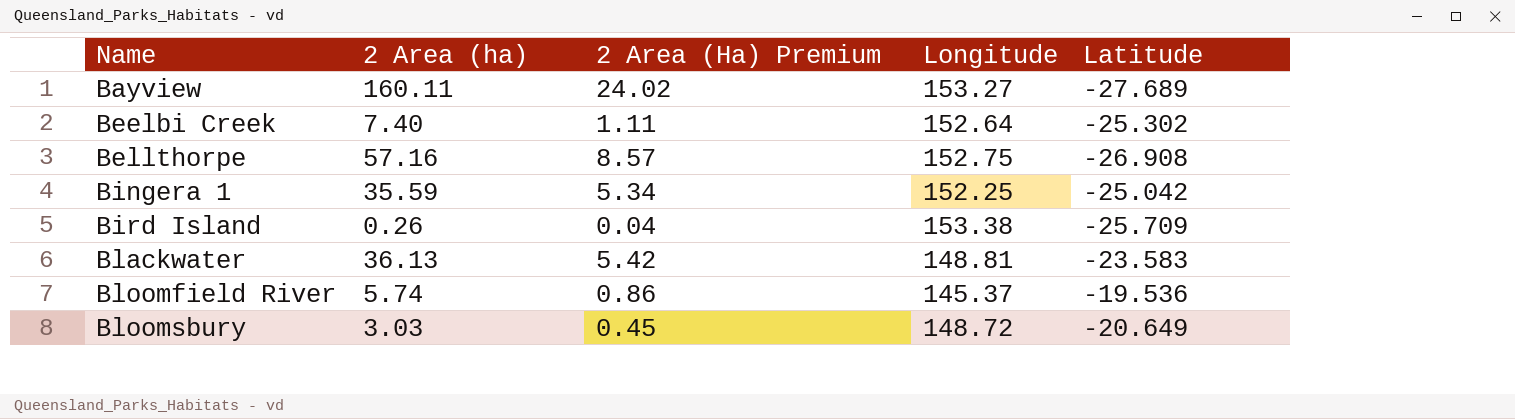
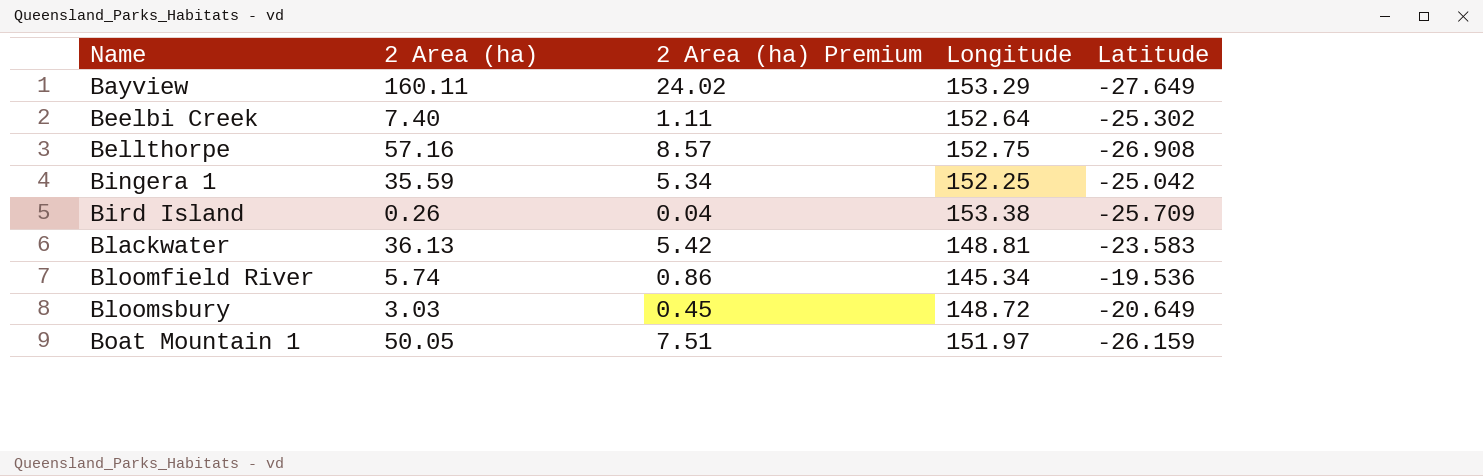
column name: 2 Area (Ha) Premium -> 2 Area (ha) Premium
Bayview | Longitude: 153.27 -> 153.29
Bayview | Latitude: -27.689 -> -27.649
Bloomfield River | Longitude: 145.37 -> 145.34
row Boat Mountain 1: none -> 50.05 | 7.51 | 151.97 | -26.159

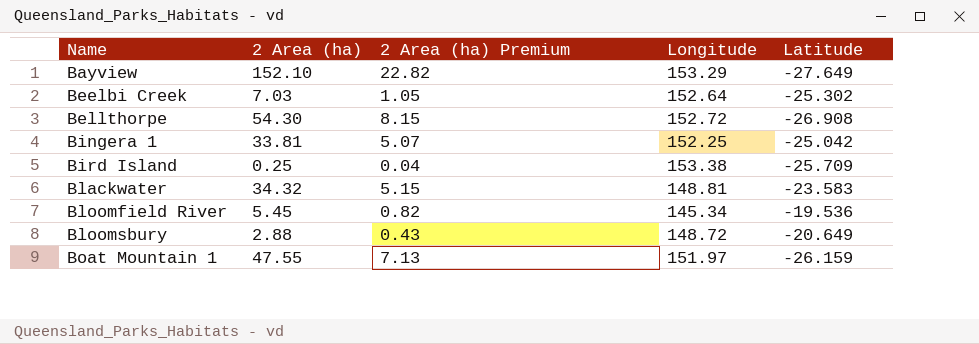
Bayview | 2 Area (ha): 160.11 -> 152.10
Bayview | 2 Area (ha) Premium: 24.02 -> 22.82
Beelbi Creek | 2 Area (ha): 7.40 -> 7.03
Beelbi Creek | 2 Area (ha) Premium: 1.11 -> 1.05
Bellthorpe | 2 Area (ha): 57.16 -> 54.30
Bellthorpe | 2 Area (ha) Premium: 8.57 -> 8.15
Bellthorpe | Longitude: 152.75 -> 152.72
Bingera 1 | 2 Area (ha): 35.59 -> 33.81
Bingera 1 | 2 Area (ha) Premium: 5.34 -> 5.07
Bird Island | 2 Area (ha): 0.26 -> 0.25
Blackwater | 2 Area (ha): 36.13 -> 34.32
Blackwater | 2 Area (ha) Premium: 5.42 -> 5.15
Bloomfield River | 2 Area (ha): 5.74 -> 5.45
Bloomfield River | 2 Area (ha) Premium: 0.86 -> 0.82
Bloomsbury | 2 Area (ha): 3.03 -> 2.88
Bloomsbury | 2 Area (ha) Premium: 0.45 -> 0.43
Boat Mountain 1 | 2 Area (ha): 50.05 -> 47.55
Boat Mountain 1 | 2 Area (ha) Premium: 7.51 -> 7.13

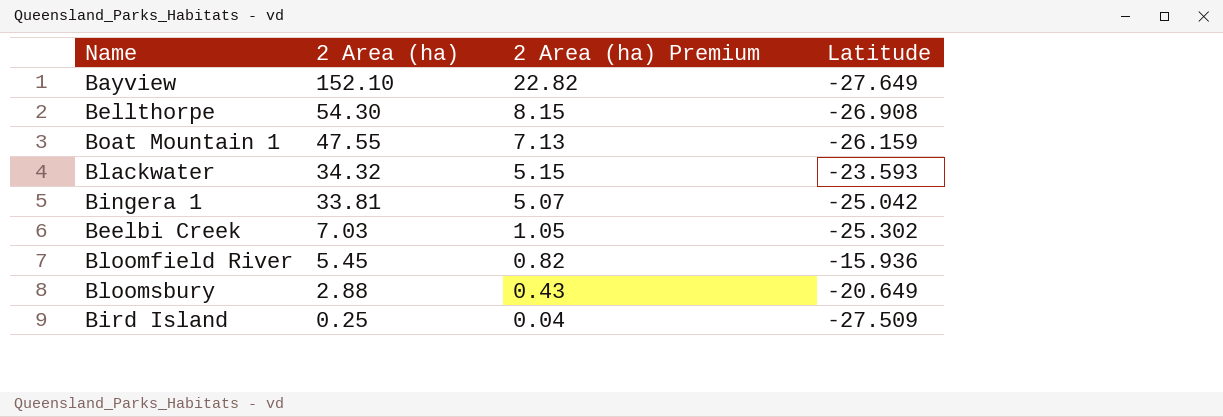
row order: Name ascending -> 2 Area (ha) descending
column Longitude | position: 4 -> none
Blackwater | Latitude: -23.583 -> -23.593
Bloomfield River | Latitude: -19.536 -> -15.936
Bird Island | Latitude: -25.709 -> -27.509

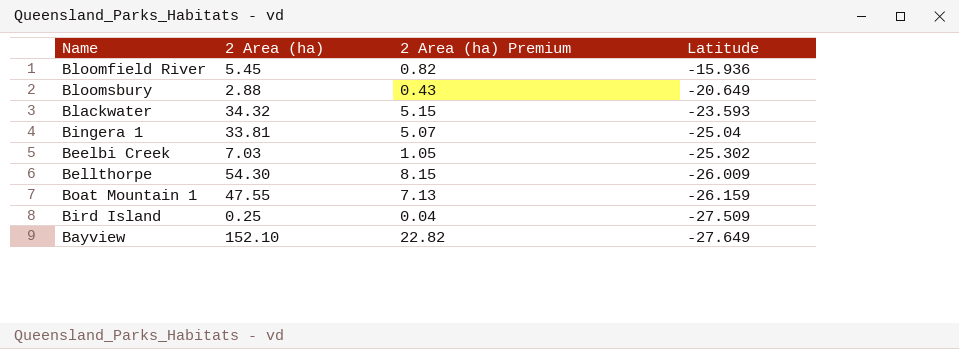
row order: 2 Area (ha) descending -> Latitude descending
Bingera 1 | Latitude: -25.042 -> -25.04
Bellthorpe | Latitude: -26.908 -> -26.009

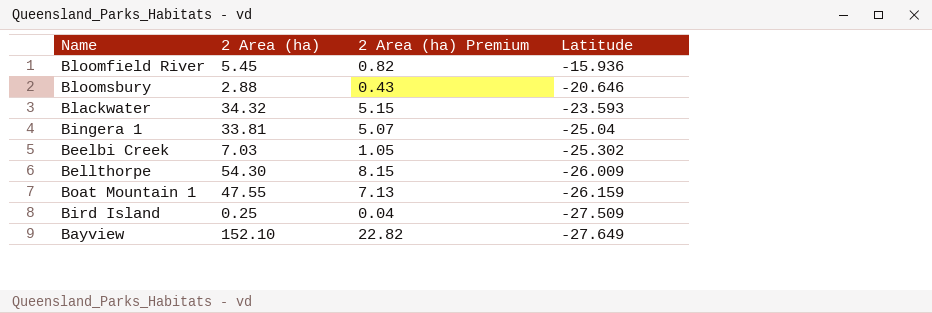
Bloomsbury | Latitude: -20.649 -> -20.646

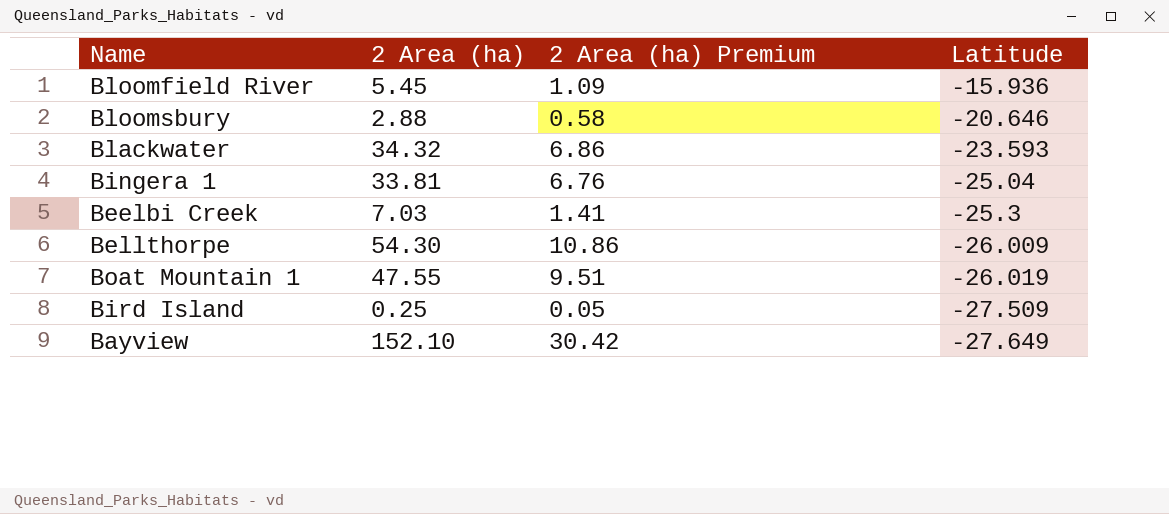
column 2 Area (ha) Premium | formula: [2 Area (ha)] * 0.15 -> [2 Area (ha)] * 0.2
Beelbi Creek | Latitude: -25.302 -> -25.3
Boat Mountain 1 | Latitude: -26.159 -> -26.019

